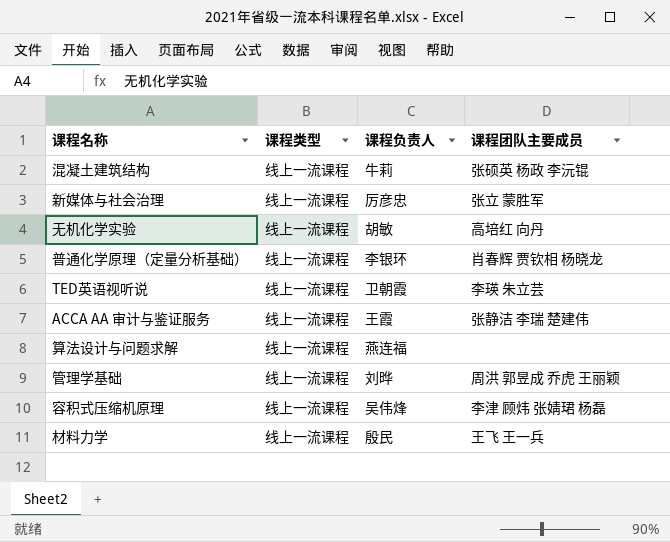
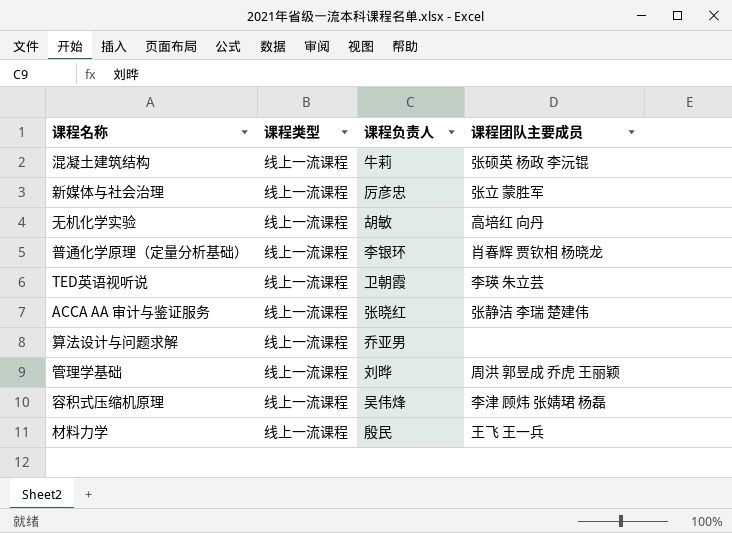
ACCA AA 审计与鉴证服务 | 课程负责人: 王霞 -> 张晓红
算法设计与问题求解 | 课程负责人: 燕连福 -> 乔亚男

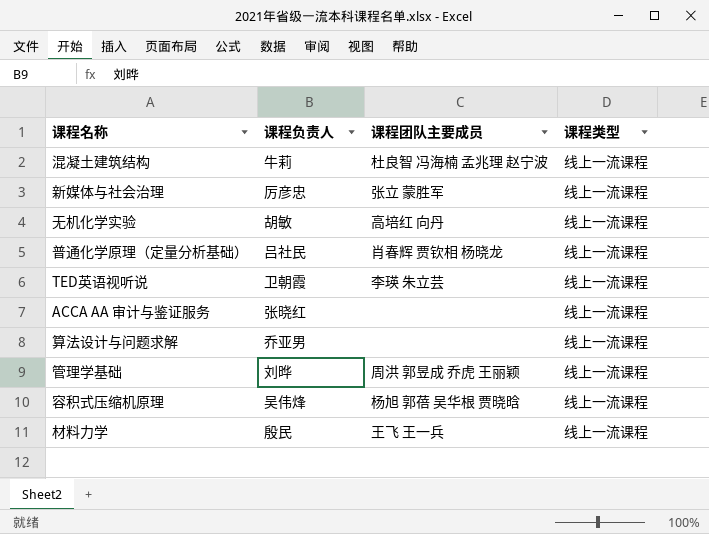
column 课程类型 | position: 2 -> 4
混凝土建筑结构 | 课程团队主要成员: 张硕英 杨政 李沅锟 -> 杜良智 冯海楠 孟兆理 赵宁波
普通化学原理（定量分析基础） | 课程负责人: 李银环 -> 吕社民
ACCA AA 审计与鉴证服务 | 课程团队主要成员: 张静洁 李瑞 楚建伟 -> none
容积式压缩机原理 | 课程团队主要成员: 李津 顾炜 张婧珺 杨磊 -> 杨旭 郭蓓 吴华根 贾晓晗

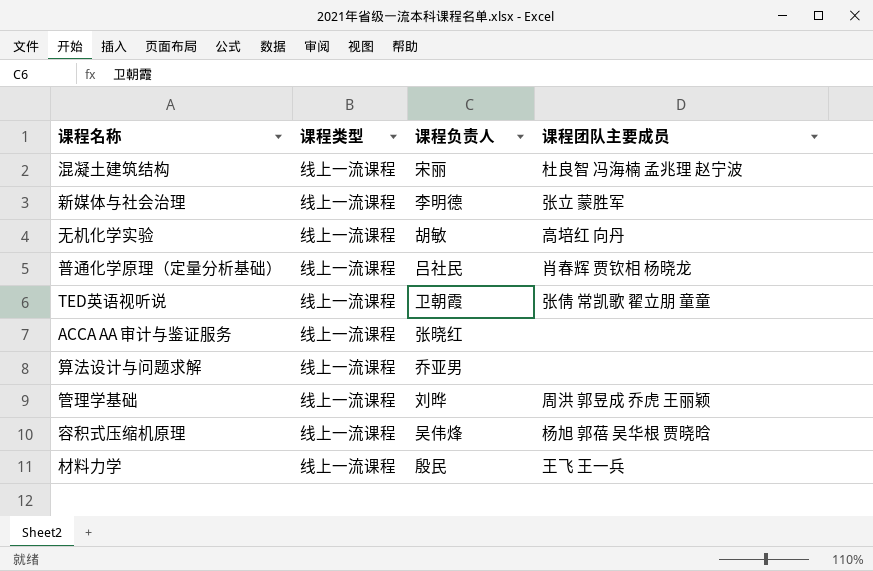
column 课程类型 | position: 4 -> 2
混凝土建筑结构 | 课程负责人: 牛莉 -> 宋丽
新媒体与社会治理 | 课程负责人: 厉彦忠 -> 李明德
TED英语视听说 | 课程团队主要成员: 李瑛 朱立芸 -> 张倩 常凯歌 翟立朋 童童

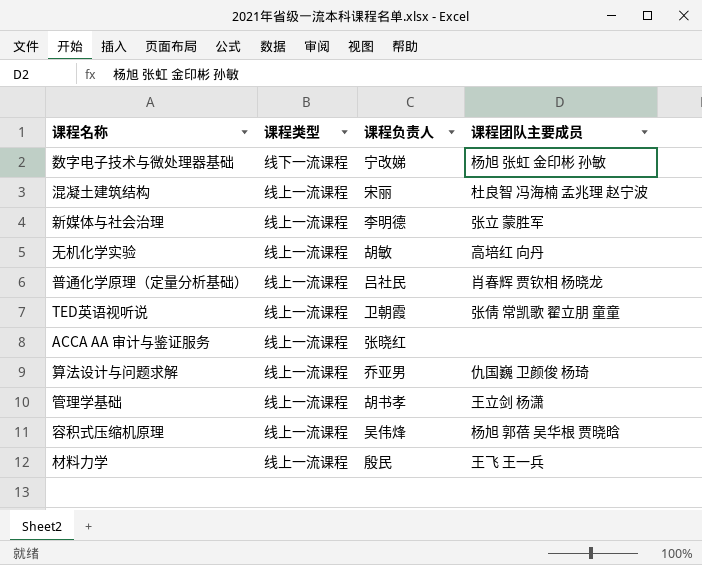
row 数字电子技术与微处理器基础: none -> 线下一流课程 | 宁改娣 | 杨旭 张虹 金印彬 孙敏
算法设计与问题求解 | 课程团队主要成员: none -> 仇国巍 卫颜俊 杨琦
管理学基础 | 课程负责人: 刘晔 -> 胡书孝
管理学基础 | 课程团队主要成员: 周洪 郭昱成 乔虎 王丽颖 -> 王立剑 杨潇

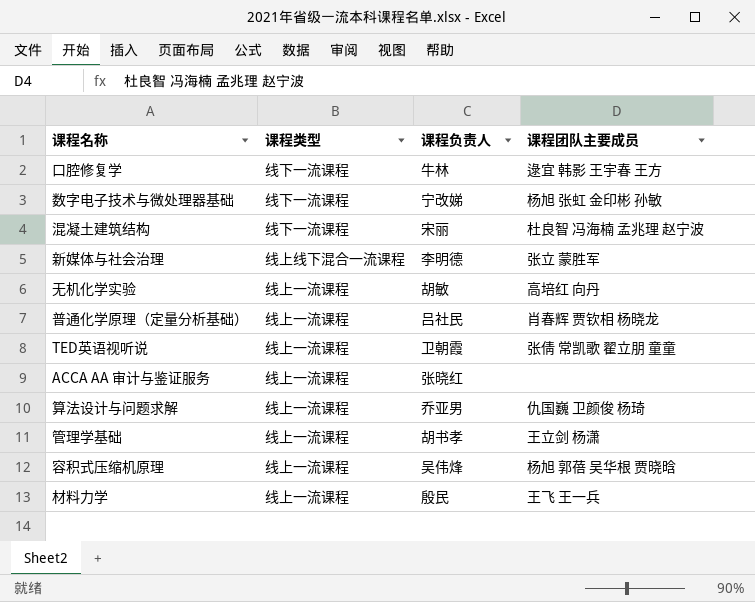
row 口腔修复学: none -> 线下一流课程 | 牛林 | 逯宜 韩影 王宇春 王方
混凝土建筑结构 | 课程类型: 线上一流课程 -> 线下一流课程
新媒体与社会治理 | 课程类型: 线上一流课程 -> 线上线下混合一流课程

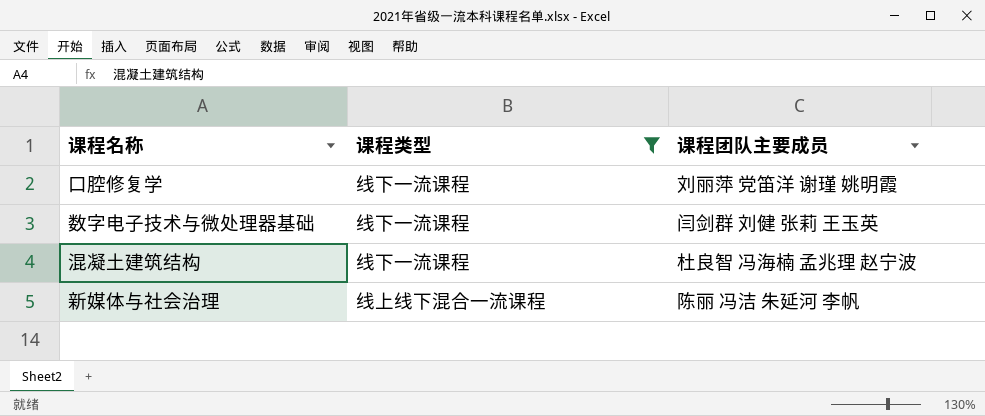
filter: none -> 课程类型 != 线上一流课程
column 课程负责人 | position: 3 -> none
口腔修复学 | 课程团队主要成员: 逯宜 韩影 王宇春 王方 -> 刘丽萍 党笛洋 谢瑾 姚明霞
数字电子技术与微处理器基础 | 课程团队主要成员: 杨旭 张虹 金印彬 孙敏 -> 闫剑群 刘健 张莉 王玉英
新媒体与社会治理 | 课程团队主要成员: 张立 蒙胜军 -> 陈丽 冯洁 朱延河 李帆

